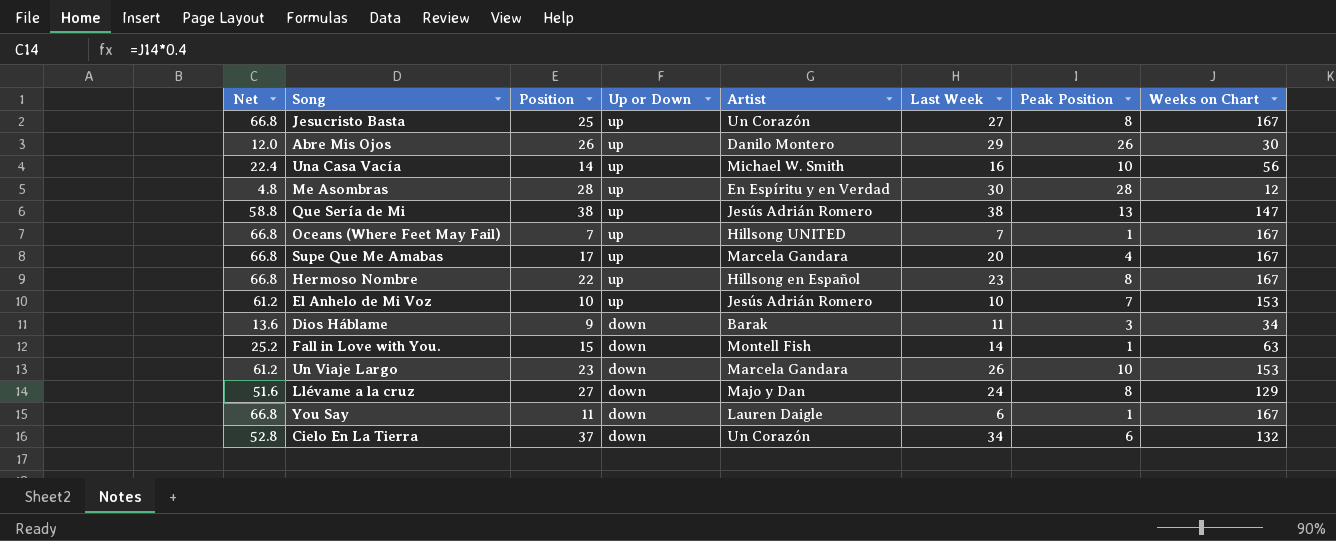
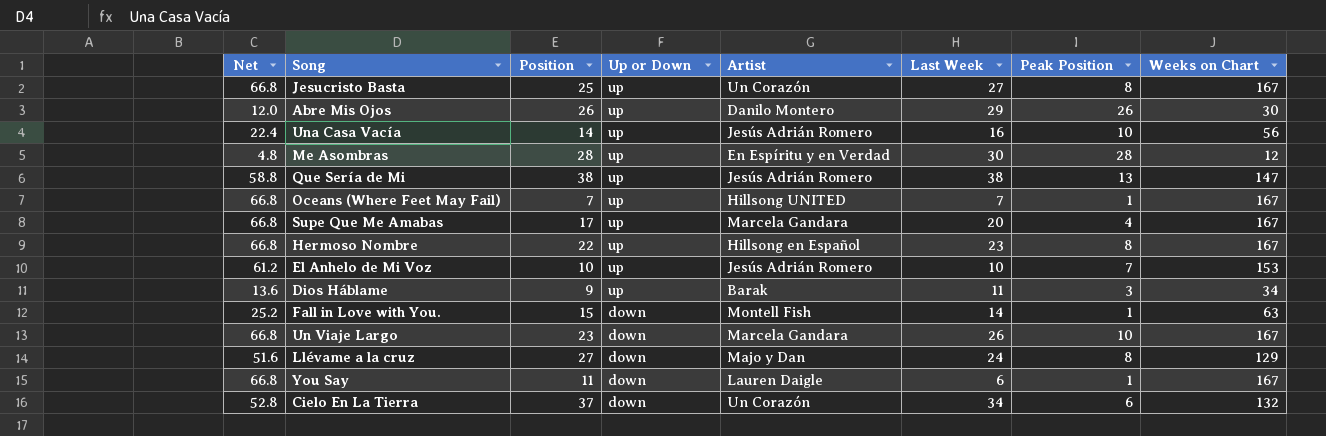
Una Casa Vacía | Artist: Michael W. Smith -> Jesús Adrián Romero
Dios Háblame | Up or Down: down -> up
Un Viaje Largo | Net: 61.2 -> 66.8
Un Viaje Largo | Weeks on Chart: 153 -> 167

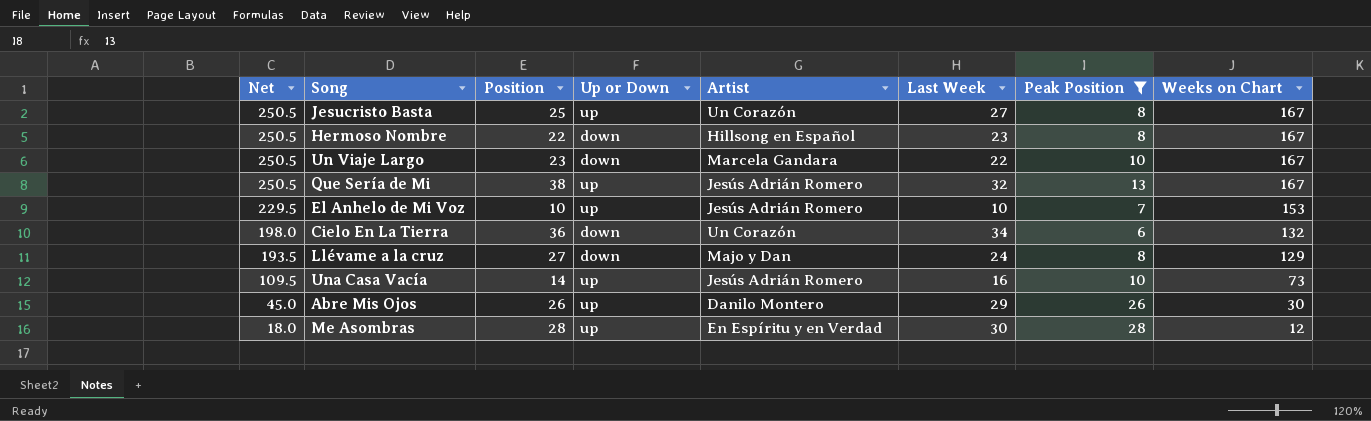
filter: none -> Peak Position >= 6
row order: Up or Down descending -> Net descending
column Net | formula: [Weeks on Chart] * 0.4 -> [Weeks on Chart] * 1.5
Hermoso Nombre | Up or Down: up -> down
Un Viaje Largo | Last Week: 26 -> 22
Que Sería de Mi | Last Week: 38 -> 32
Que Sería de Mi | Weeks on Chart: 147 -> 167
Cielo En La Tierra | Position: 37 -> 36
Una Casa Vacía | Weeks on Chart: 56 -> 73

